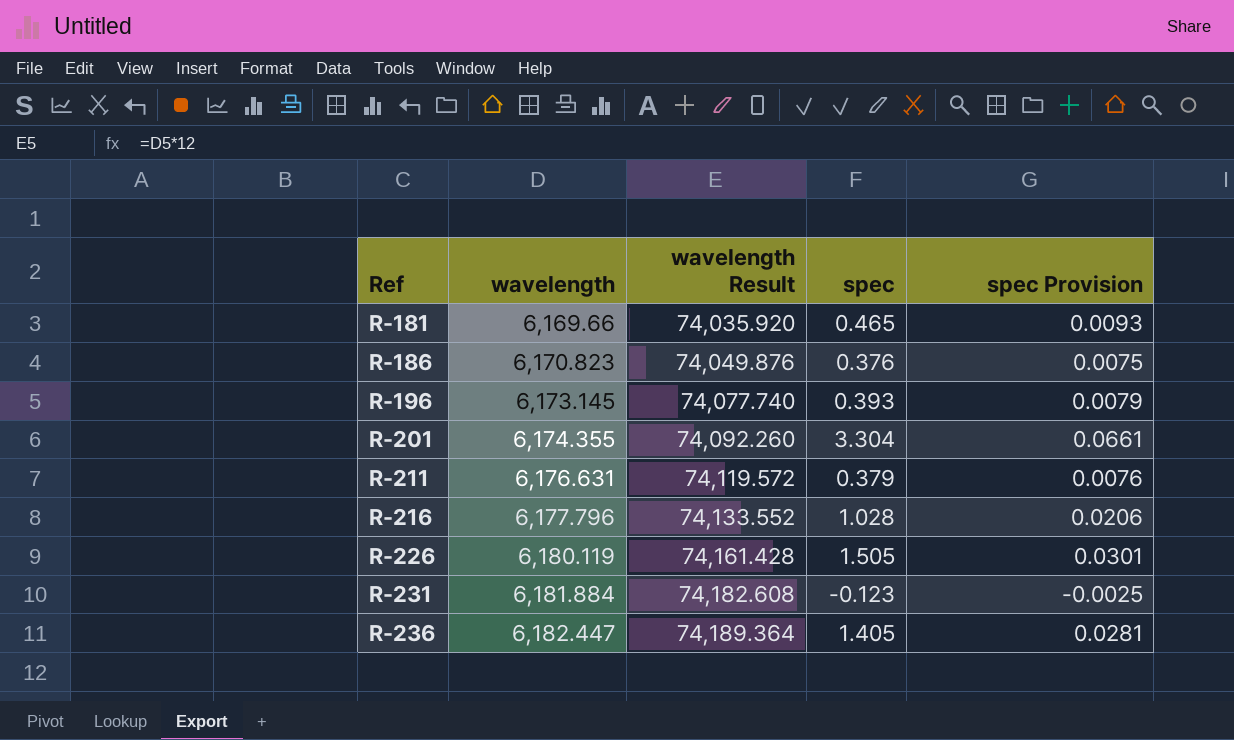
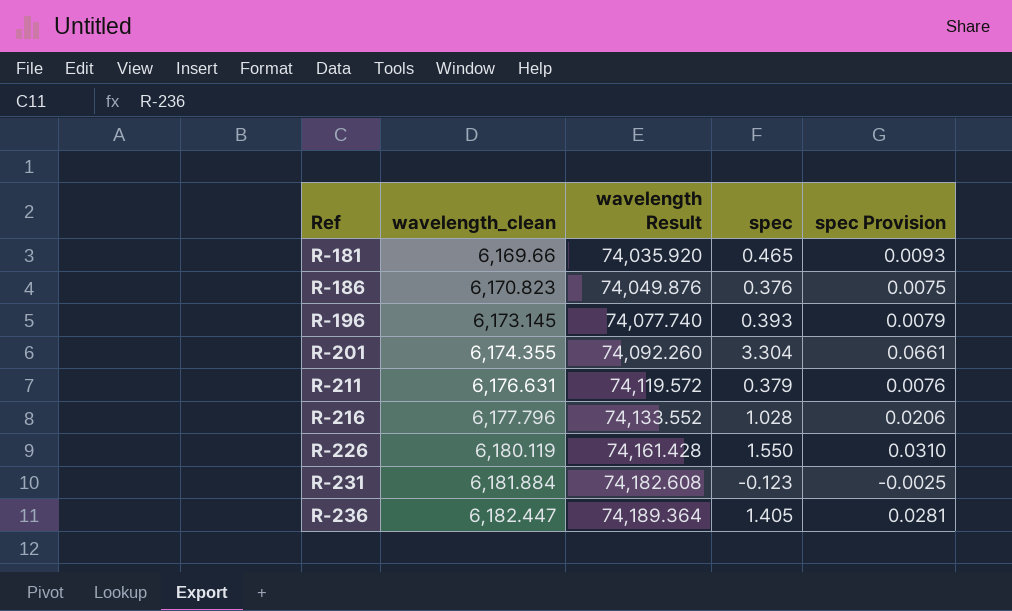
column name: wavelength -> wavelength_clean
R-226 | spec: 1.505 -> 1.550
R-226 | spec Provision: 0.0301 -> 0.0310

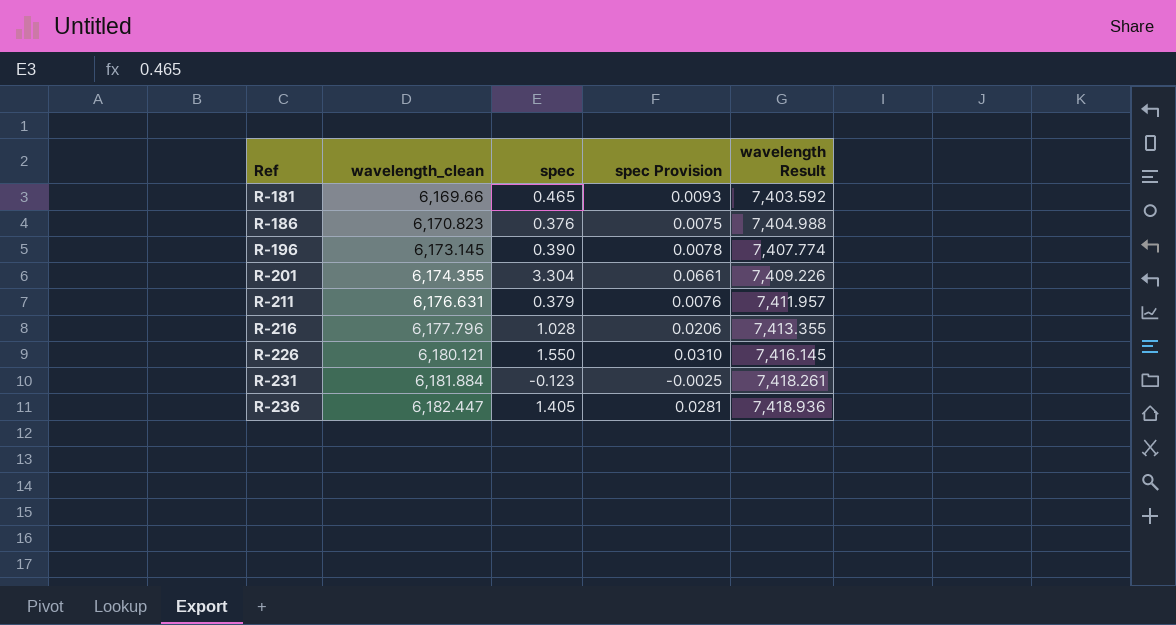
column wavelength Result | formula: [wavelength_clean] * 12 -> [wavelength_clean] * 1.2
column wavelength Result | position: 3 -> 5
R-196 | spec: 0.393 -> 0.390
R-196 | spec Provision: 0.0079 -> 0.0078
R-226 | wavelength_clean: 6,180.119 -> 6,180.121

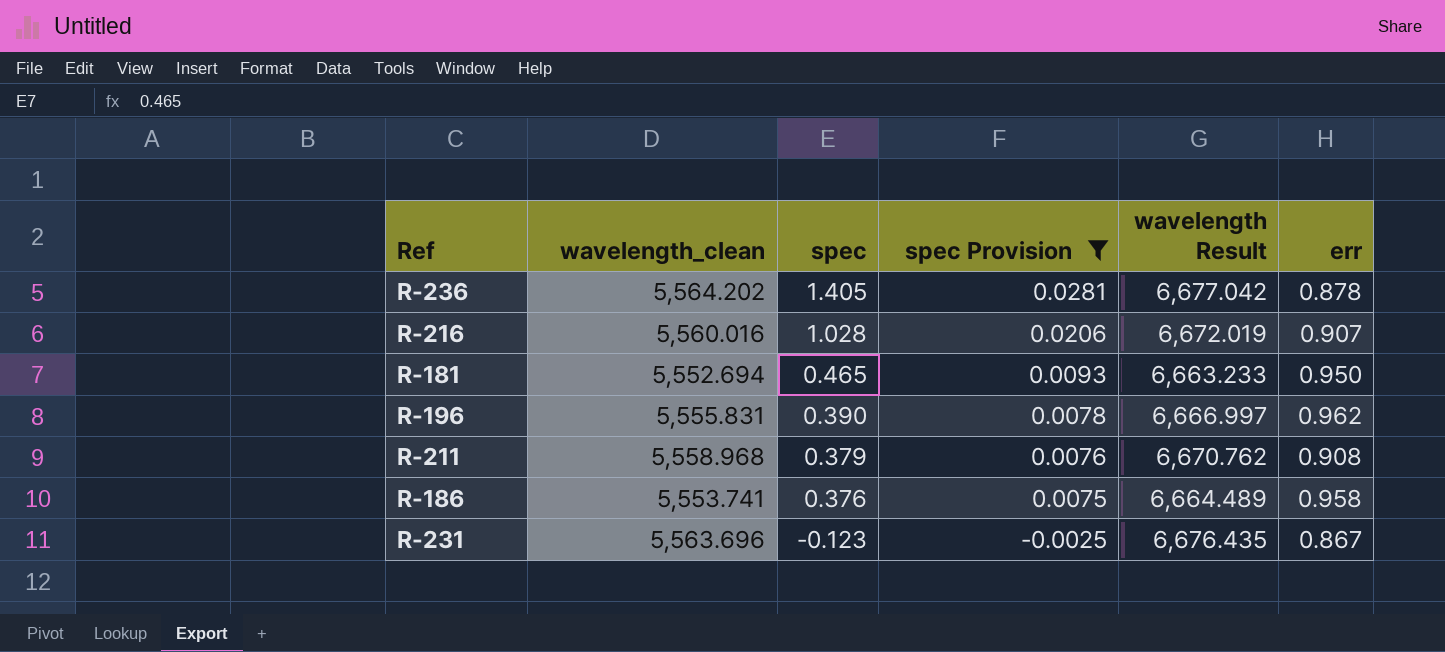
filter: none -> spec Provision <= 0.0281
row order: Ref ascending -> spec descending
column err | position: none -> 6
R-236 | wavelength_clean: 6,182.447 -> 5,564.202
R-236 | wavelength Result: 7,418.936 -> 6,677.042
R-216 | wavelength_clean: 6,177.796 -> 5,560.016
R-216 | wavelength Result: 7,413.355 -> 6,672.019
R-181 | wavelength_clean: 6,169.66 -> 5,552.694
R-181 | wavelength Result: 7,403.592 -> 6,663.233
R-196 | wavelength_clean: 6,173.145 -> 5,555.831
R-196 | wavelength Result: 7,407.774 -> 6,666.997
R-211 | wavelength_clean: 6,176.631 -> 5,558.968
R-211 | wavelength Result: 7,411.957 -> 6,670.762
R-186 | wavelength_clean: 6,170.823 -> 5,553.741
R-186 | wavelength Result: 7,404.988 -> 6,664.489
R-231 | wavelength_clean: 6,181.884 -> 5,563.696
R-231 | wavelength Result: 7,418.261 -> 6,676.435

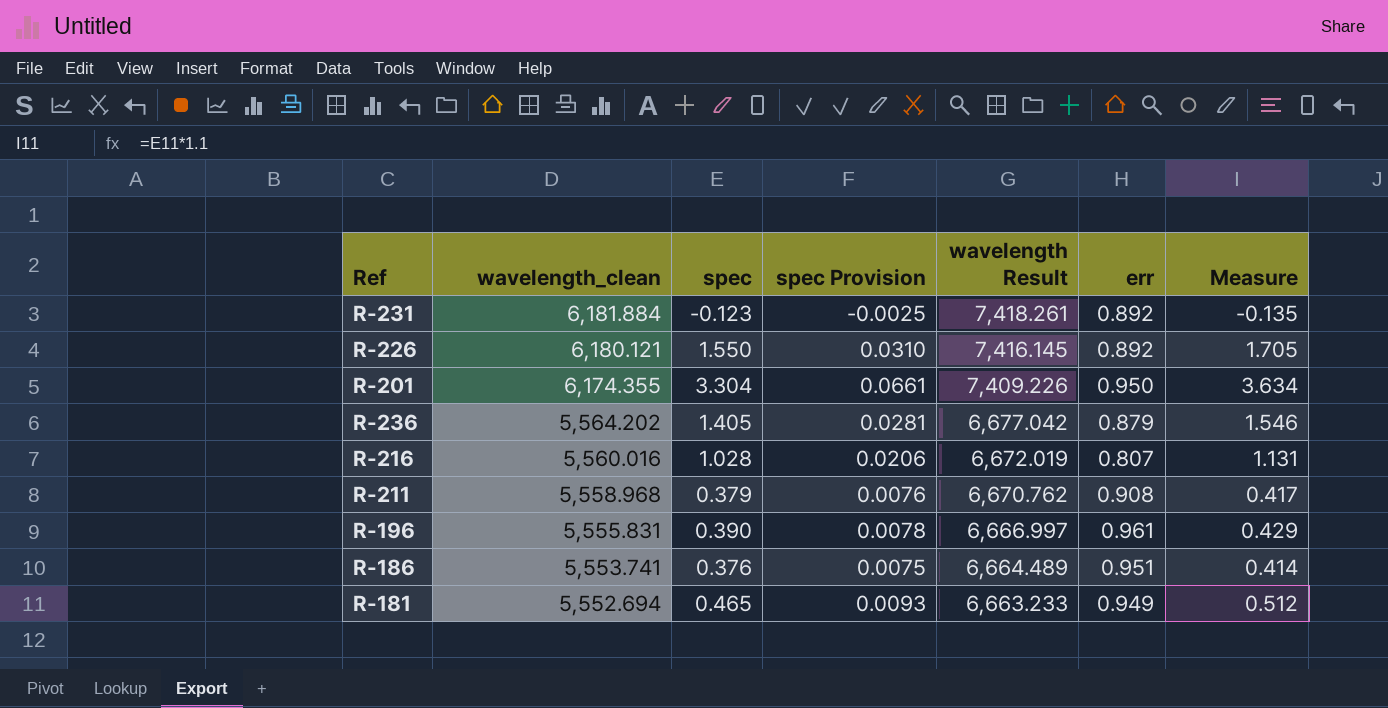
filter: spec Provision <= 0.0281 -> none
row order: spec descending -> wavelength_clean descending
column Measure | formula: none -> [spec] * 1.1
R-231 | wavelength_clean: 5,563.696 -> 6,181.884
R-231 | wavelength Result: 6,676.435 -> 7,418.261
R-231 | err: 0.867 -> 0.892
R-236 | err: 0.878 -> 0.879
R-216 | err: 0.907 -> 0.807
R-196 | err: 0.962 -> 0.961
R-186 | err: 0.958 -> 0.951
R-181 | err: 0.950 -> 0.949

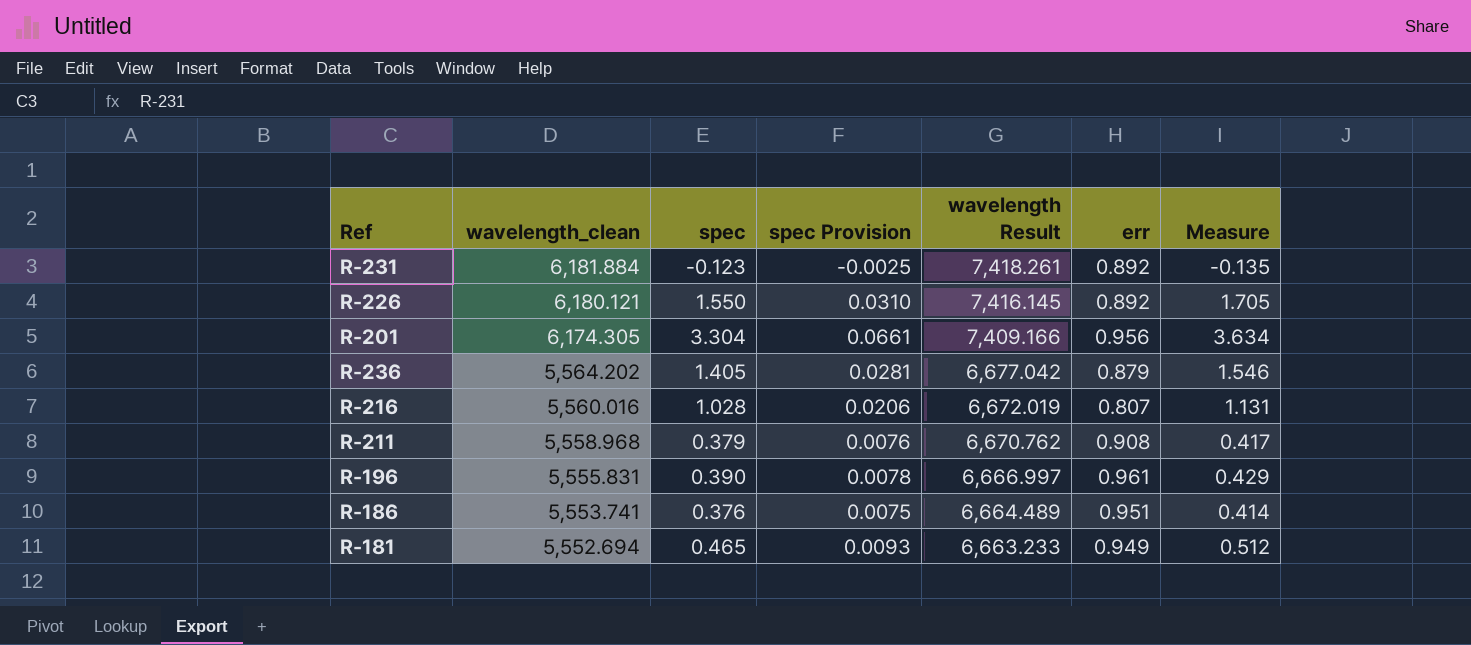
R-201 | wavelength_clean: 6,174.355 -> 6,174.305
R-201 | wavelength Result: 7,409.226 -> 7,409.166
R-201 | err: 0.950 -> 0.956

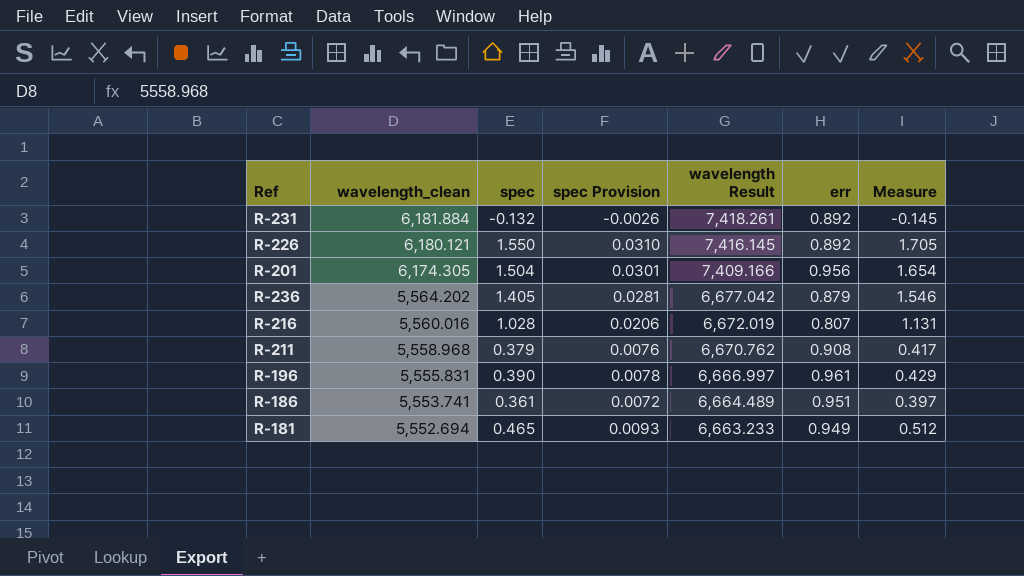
R-231 | spec: -0.123 -> -0.132
R-231 | spec Provision: -0.0025 -> -0.0026
R-231 | Measure: -0.135 -> -0.145
R-201 | spec: 3.304 -> 1.504
R-201 | spec Provision: 0.0661 -> 0.0301
R-201 | Measure: 3.634 -> 1.654
R-186 | spec: 0.376 -> 0.361
R-186 | spec Provision: 0.0075 -> 0.0072
R-186 | Measure: 0.414 -> 0.397

